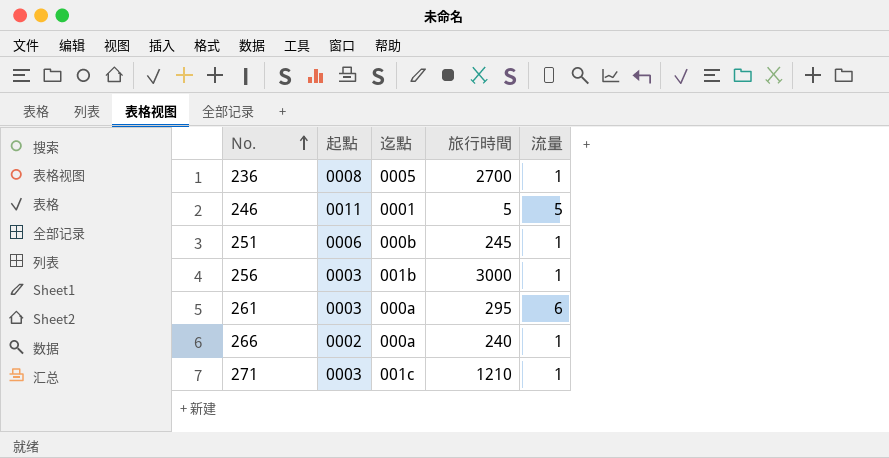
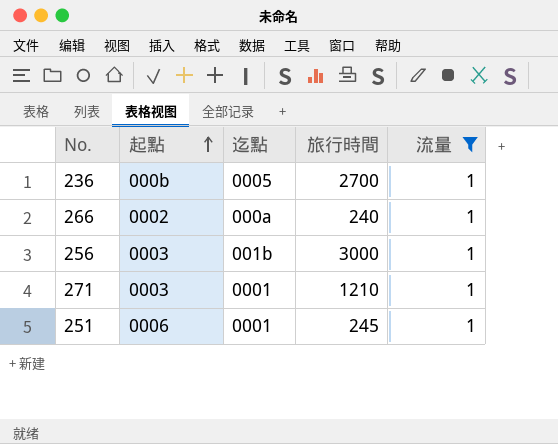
filter: none -> 流量 = 1
row order: No. ascending -> 起點 ascending
236 | 起點: 0008 -> 000b
271 | 迄點: 001c -> 0001
251 | 迄點: 000b -> 0001

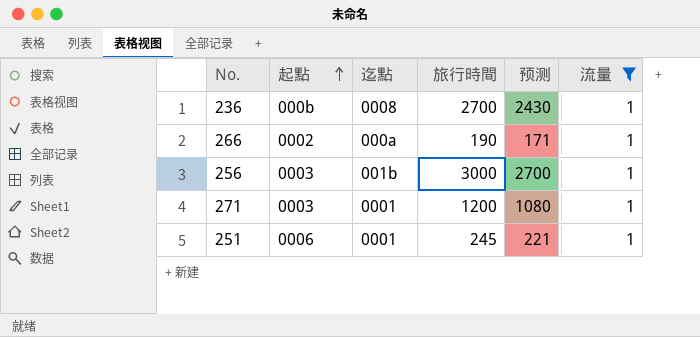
column 预测 | formula: none -> [旅行時間] * 0.9
236 | 迄點: 0005 -> 0008
266 | 旅行時間: 240 -> 190
271 | 旅行時間: 1210 -> 1200

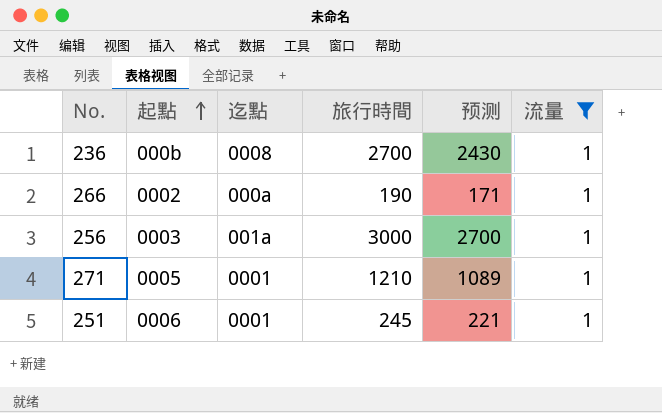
256 | 迄點: 001b -> 001a
271 | 起點: 0003 -> 0005
271 | 旅行時間: 1200 -> 1210
271 | 预测: 1080 -> 1089

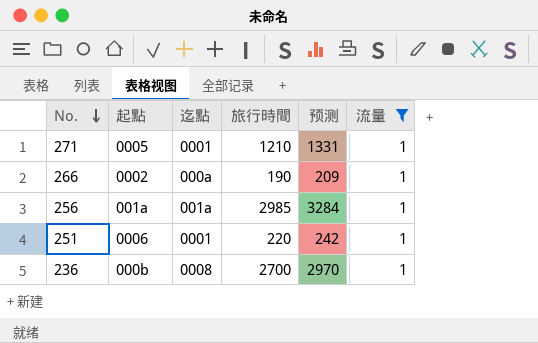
row order: 起點 ascending -> No. descending
column 预测 | formula: [旅行時間] * 0.9 -> [旅行時間] * 1.1
256 | 起點: 0003 -> 001a
256 | 旅行時間: 3000 -> 2985
251 | 旅行時間: 245 -> 220

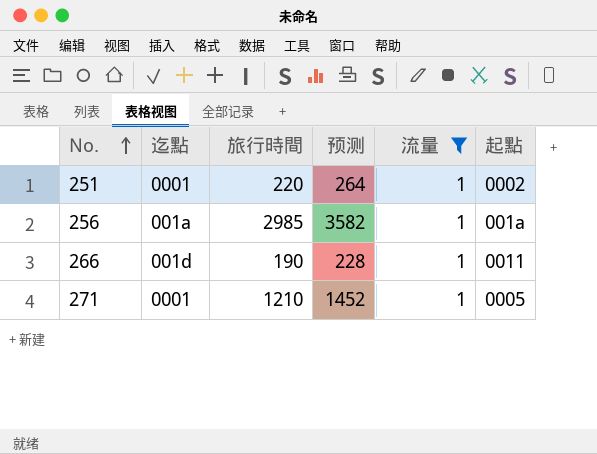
row order: No. descending -> No. ascending
column 预测 | formula: [旅行時間] * 1.1 -> [旅行時間] * 1.2
column 起點 | position: 2 -> 6
row 236: 000b | 0008 | 2700 | 2970 | 1 -> none
251 | 起點: 0006 -> 0002
266 | 迄點: 000a -> 001d
266 | 起點: 0002 -> 0011

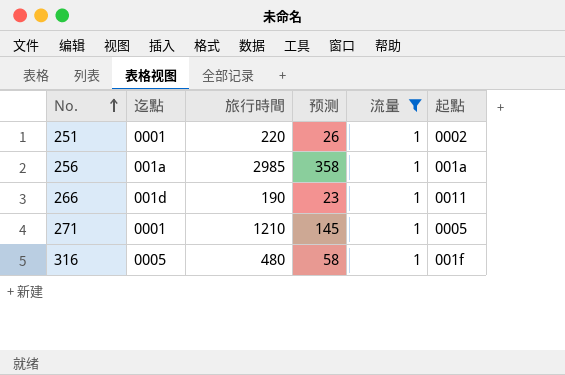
column 预测 | formula: [旅行時間] * 1.2 -> [旅行時間] * 0.12
row 316: none -> 0005 | 480 | 58 | 1 | 001f

